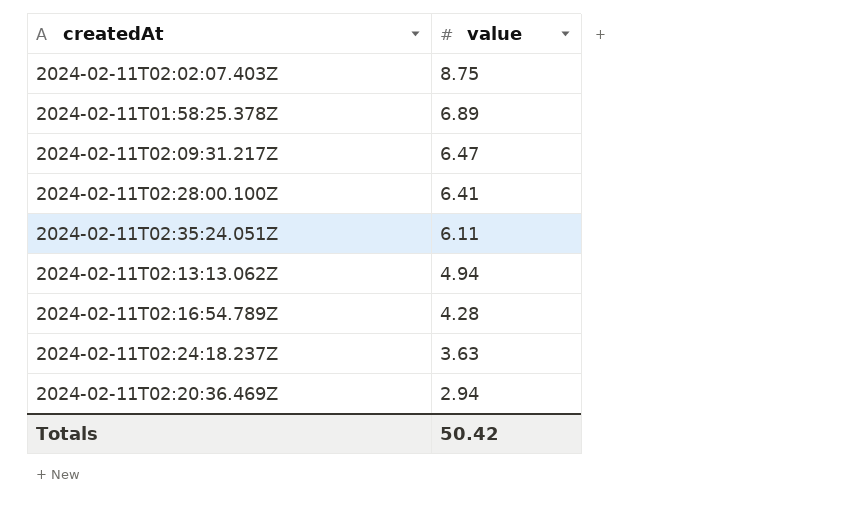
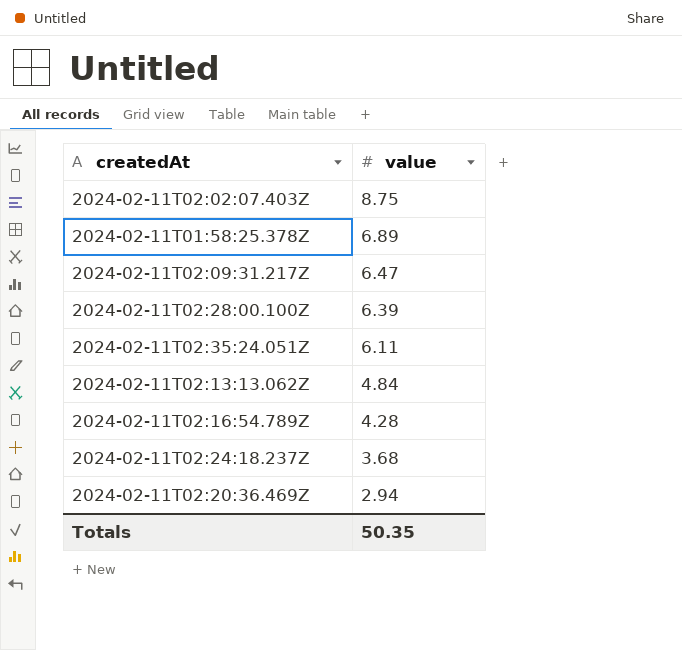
2024-02-11T02:28:00.100Z | value: 6.41 -> 6.39
2024-02-11T02:13:13.062Z | value: 4.94 -> 4.84
2024-02-11T02:24:18.237Z | value: 3.63 -> 3.68
Totals | value: 50.42 -> 50.35

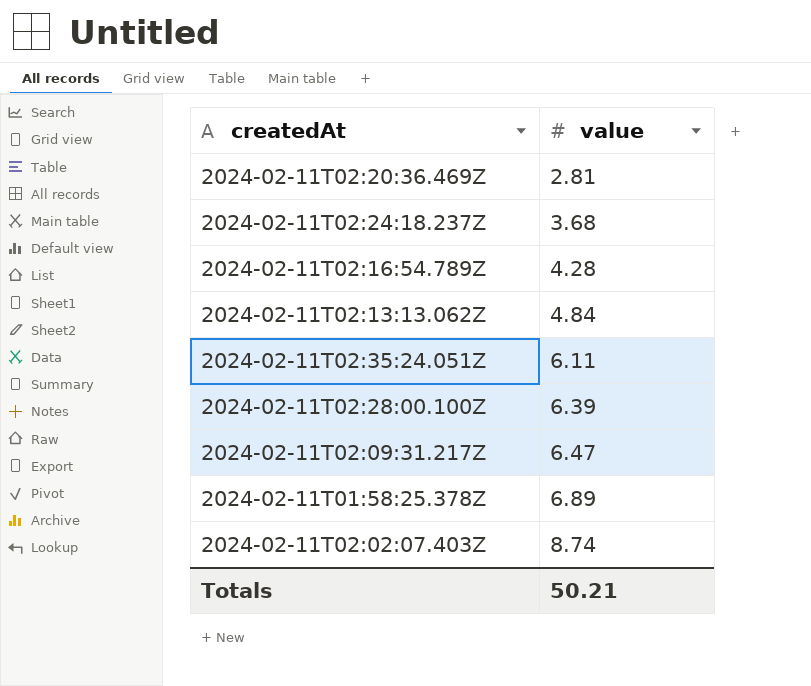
row order: value descending -> value ascending
2024-02-11T02:20:36.469Z | value: 2.94 -> 2.81
2024-02-11T02:02:07.403Z | value: 8.75 -> 8.74
Totals | value: 50.35 -> 50.21

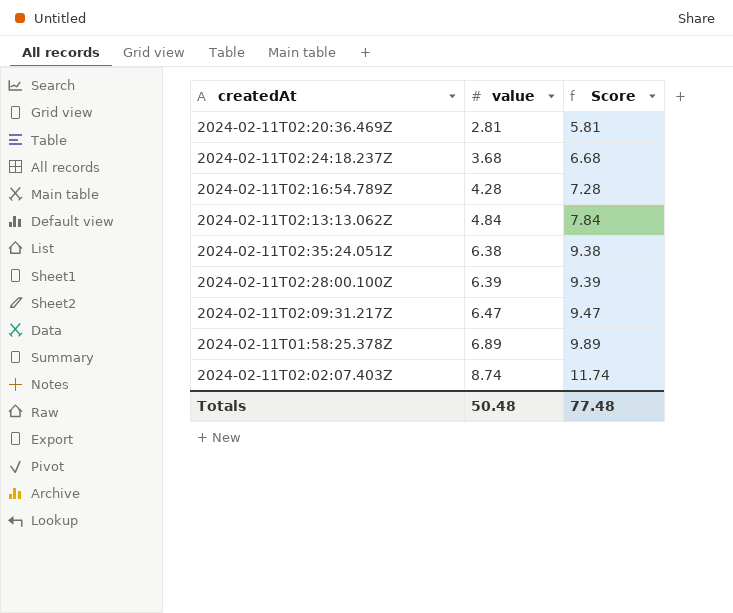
column Score | formula: none -> [value] + 3
2024-02-11T02:35:24.051Z | value: 6.11 -> 6.38
Totals | value: 50.21 -> 50.48

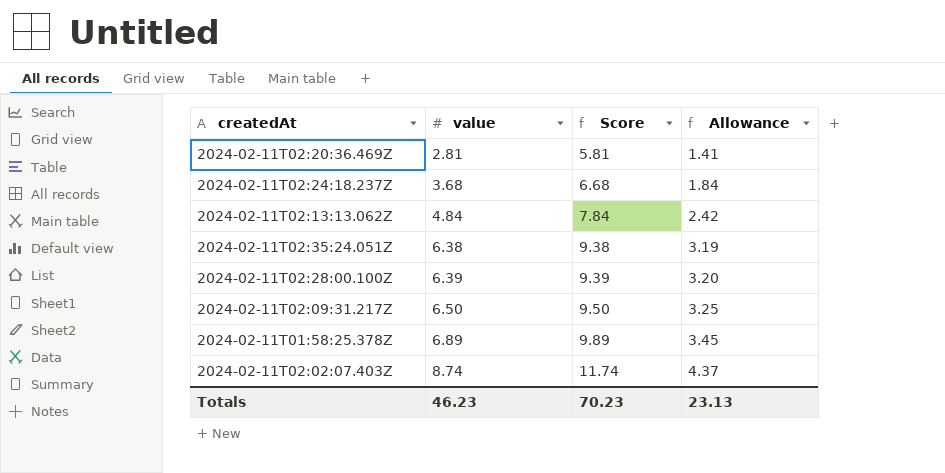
column Allowance | formula: none -> [value] * 0.5
row 2024-02-11T02:16:54.789Z: 4.28 | 7.28 -> none
2024-02-11T02:09:31.217Z | value: 6.47 -> 6.50
2024-02-11T02:09:31.217Z | Score: 9.47 -> 9.50
Totals | value: 50.48 -> 46.23
Totals | Score: 77.48 -> 70.23

